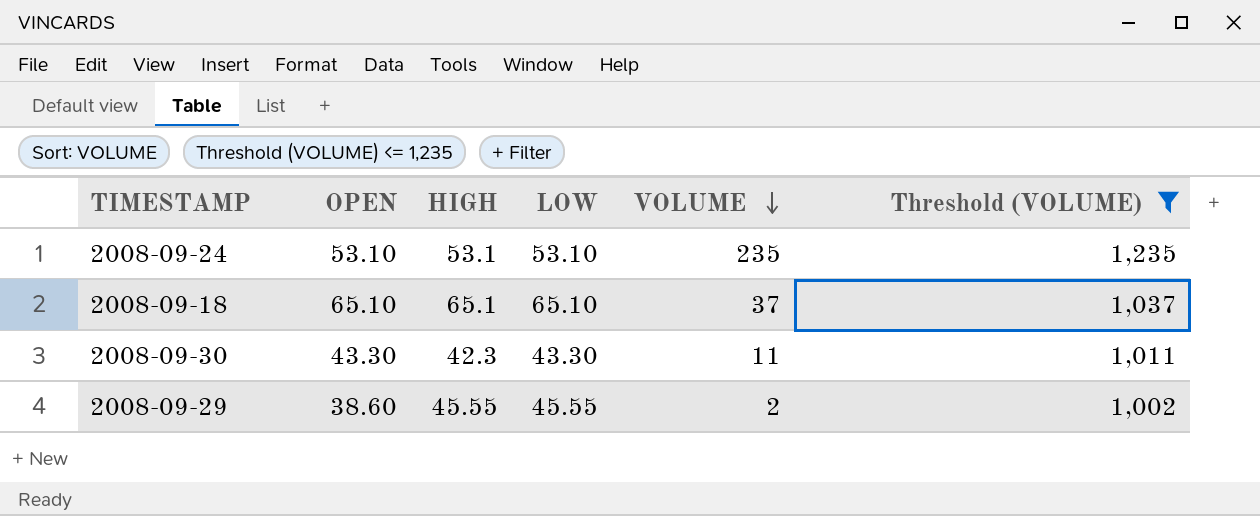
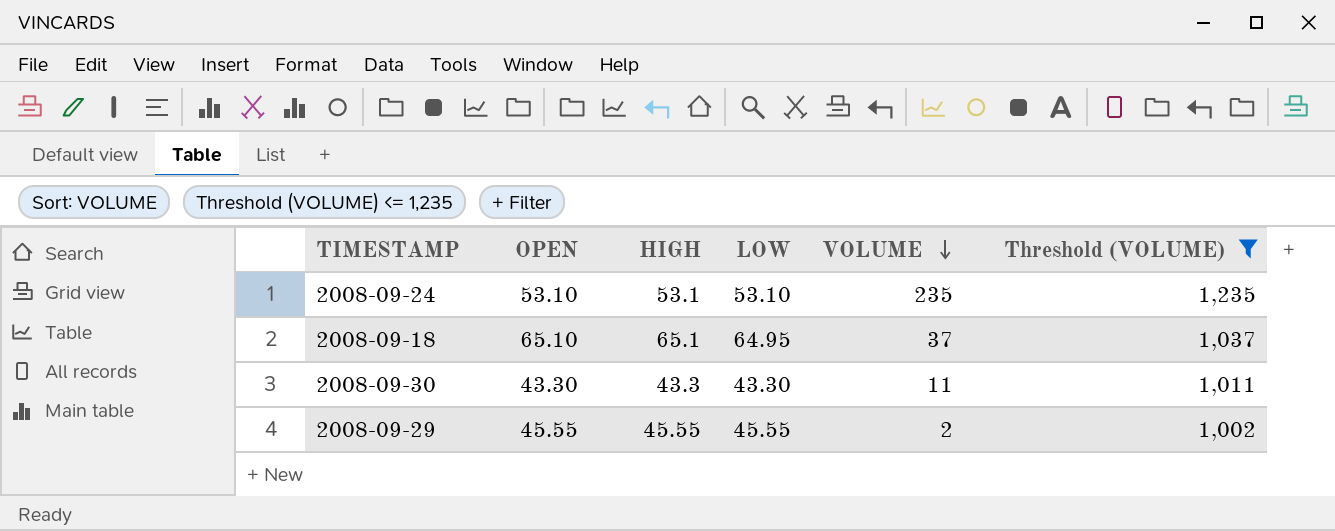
2008-09-18 | LOW: 65.10 -> 64.95
2008-09-30 | HIGH: 42.3 -> 43.3
2008-09-29 | OPEN: 38.60 -> 45.55

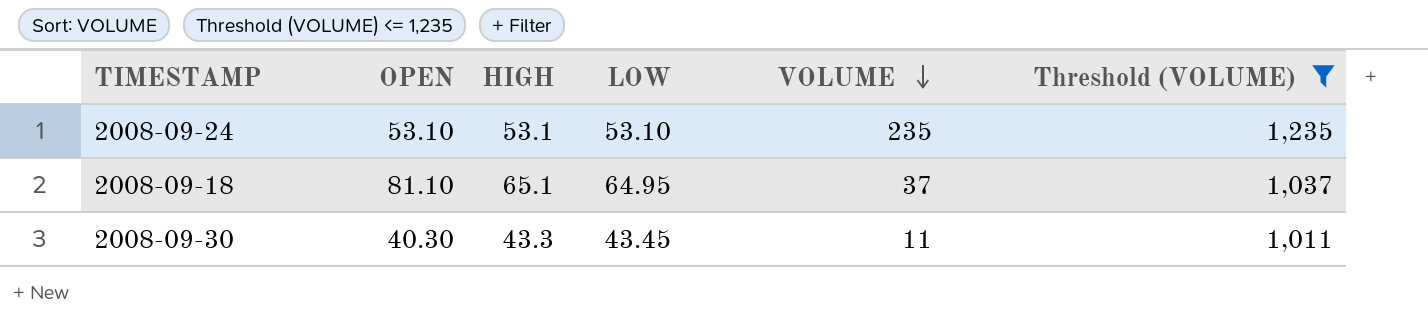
row 2008-09-29: 45.55 | 45.55 | 45.55 | 2 | 1,002 -> none
2008-09-18 | OPEN: 65.10 -> 81.10
2008-09-30 | OPEN: 43.30 -> 40.30
2008-09-30 | LOW: 43.30 -> 43.45

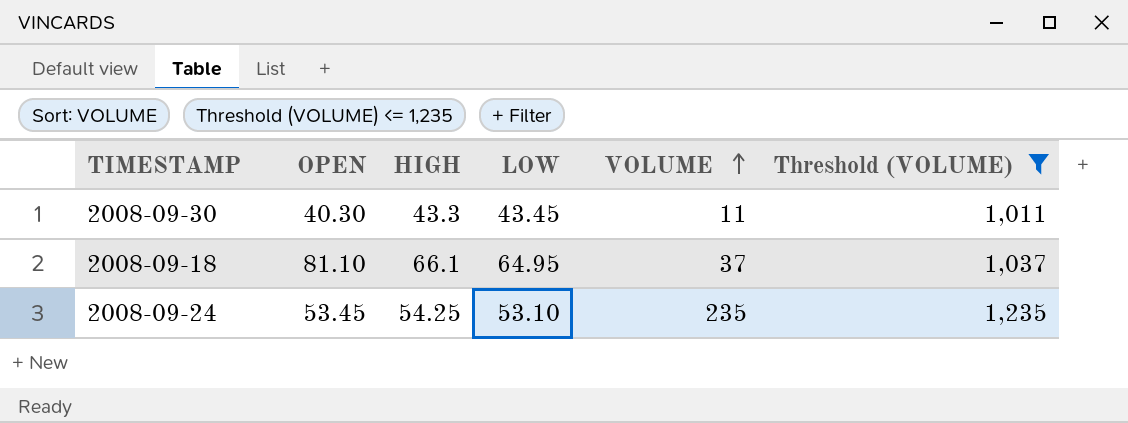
row order: VOLUME descending -> VOLUME ascending
2008-09-18 | HIGH: 65.1 -> 66.1
2008-09-24 | OPEN: 53.10 -> 53.45
2008-09-24 | HIGH: 53.1 -> 54.25

